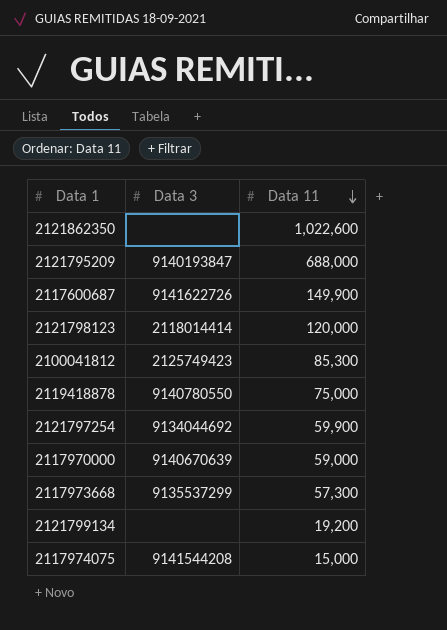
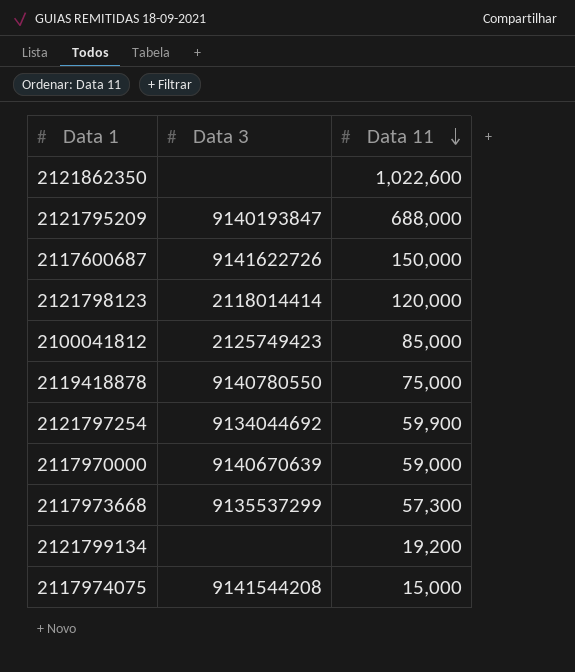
2117600687 | Data 11: 149,900 -> 150,000
2100041812 | Data 11: 85,300 -> 85,000

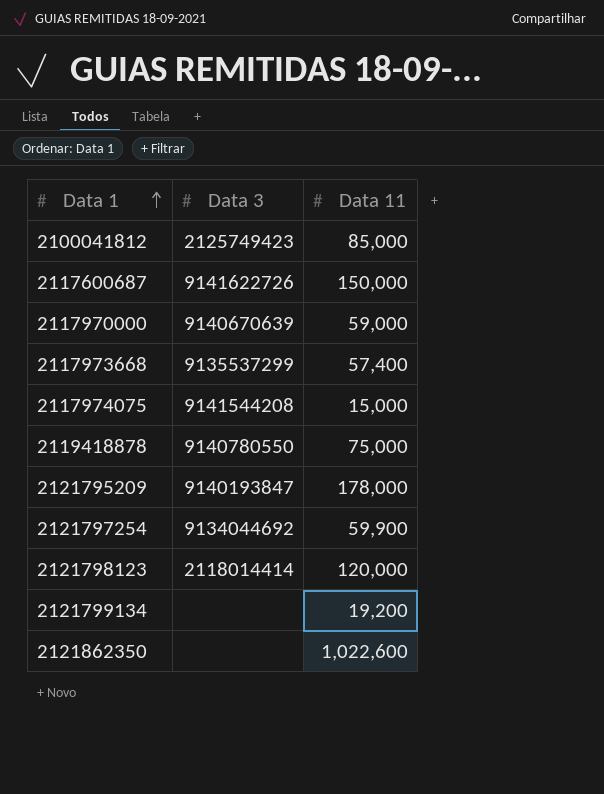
row order: Data 11 descending -> Data 1 ascending
2117973668 | Data 11: 57,300 -> 57,400
2121795209 | Data 11: 688,000 -> 178,000

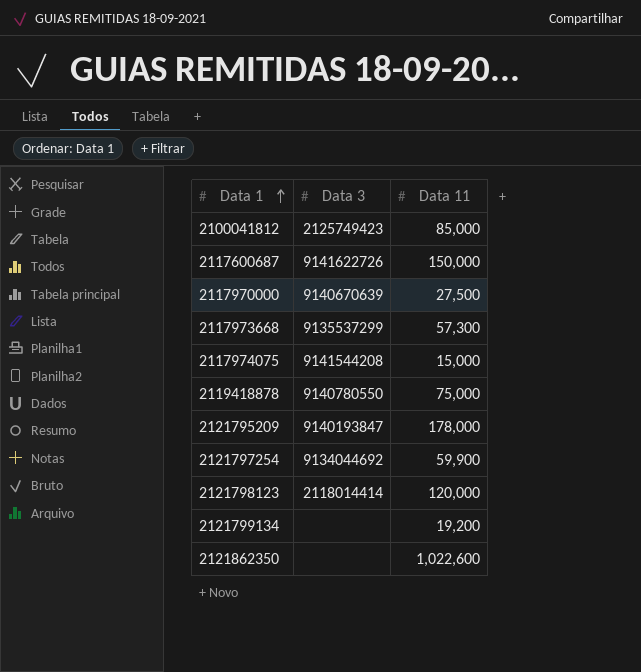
2117970000 | Data 11: 59,000 -> 27,500
2117973668 | Data 11: 57,400 -> 57,300

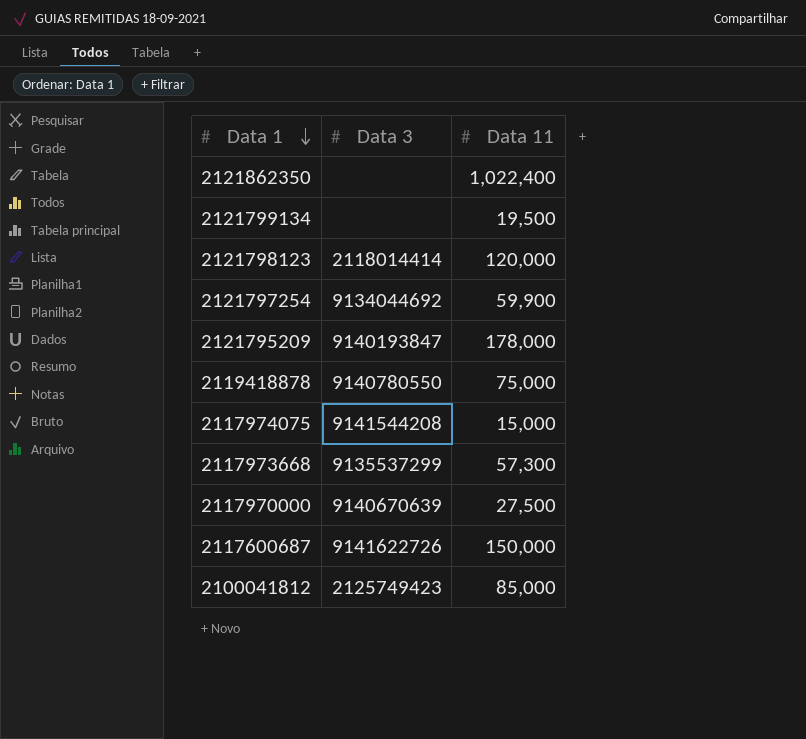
row order: Data 1 ascending -> Data 1 descending
2121862350 | Data 11: 1,022,600 -> 1,022,400
2121799134 | Data 11: 19,200 -> 19,500

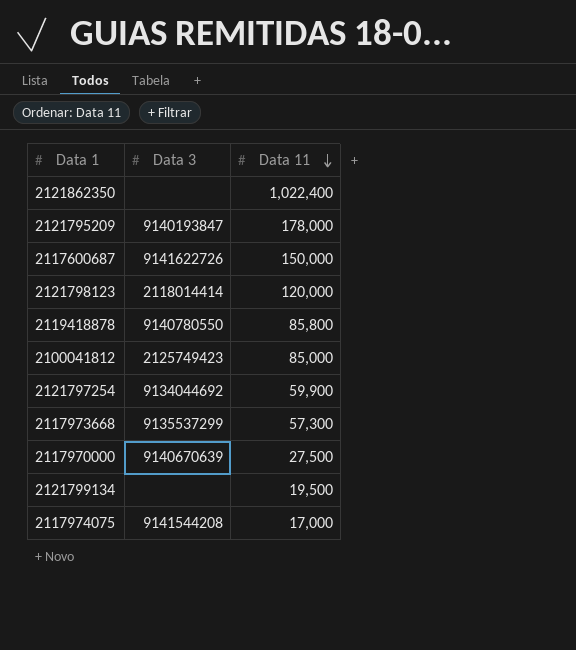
row order: Data 1 descending -> Data 11 descending
2119418878 | Data 11: 75,000 -> 85,800
2117974075 | Data 11: 15,000 -> 17,000

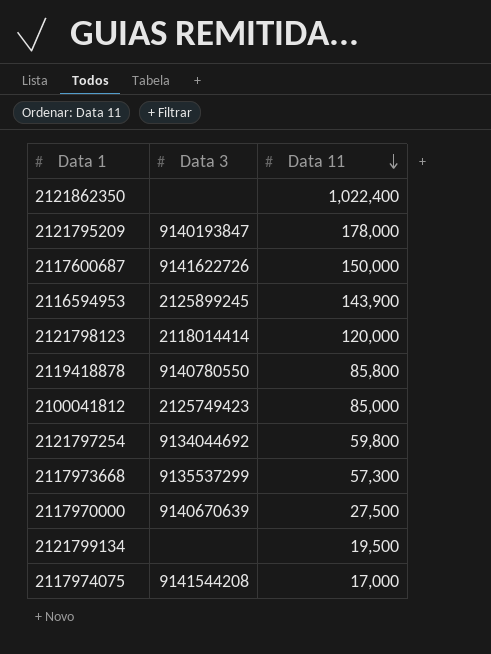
row 2116594953: none -> 2125899245 | 143,900
2121797254 | Data 11: 59,900 -> 59,800

